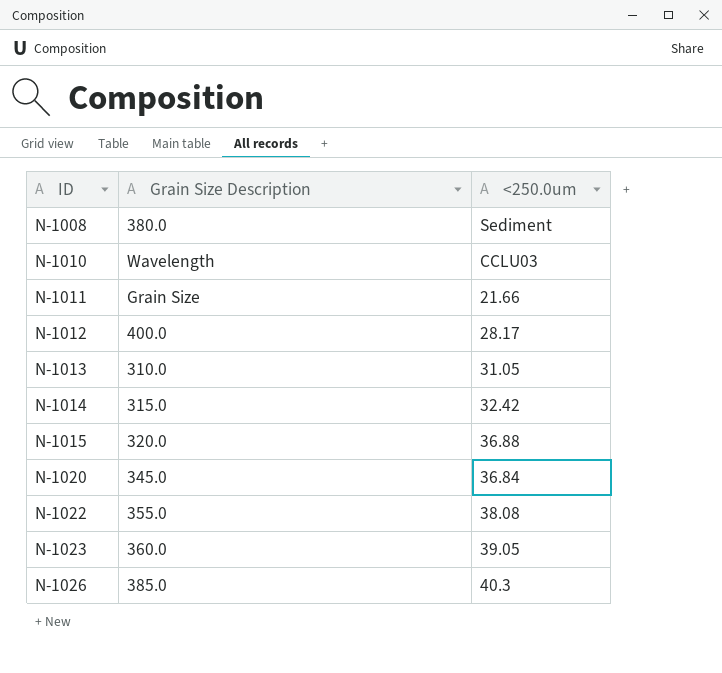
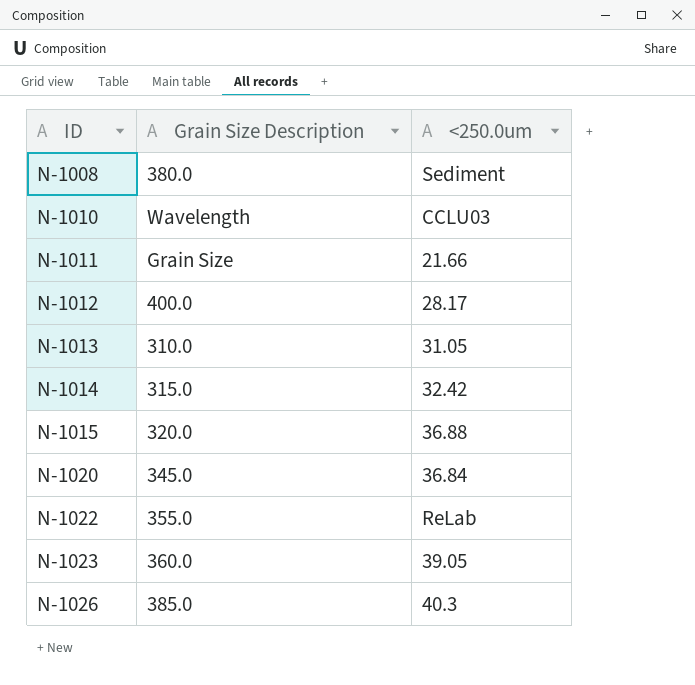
N-1022 | <250.0um: 38.08 -> ReLab

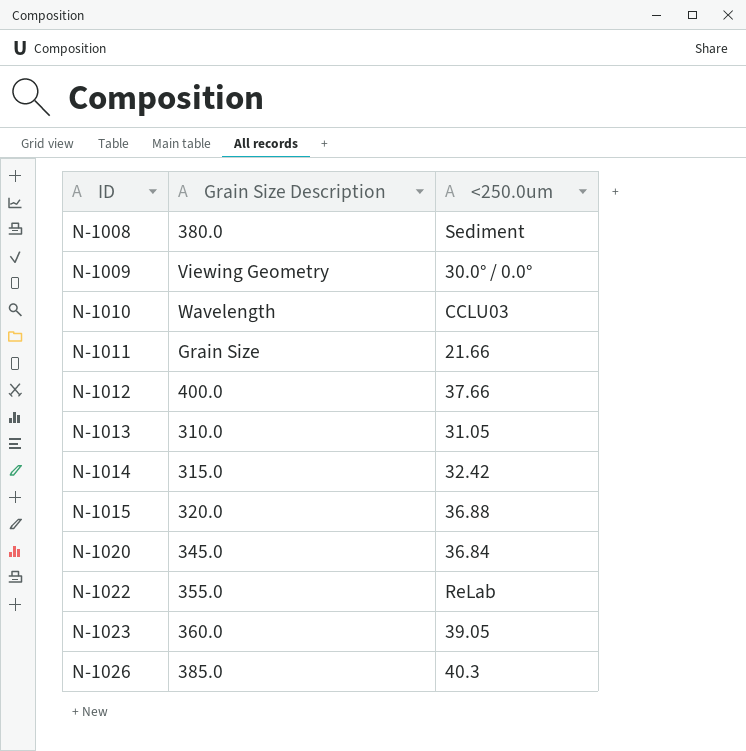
row N-1009: none -> Viewing Geometry | 30.0° / 0.0°
N-1012 | <250.0um: 28.17 -> 37.66

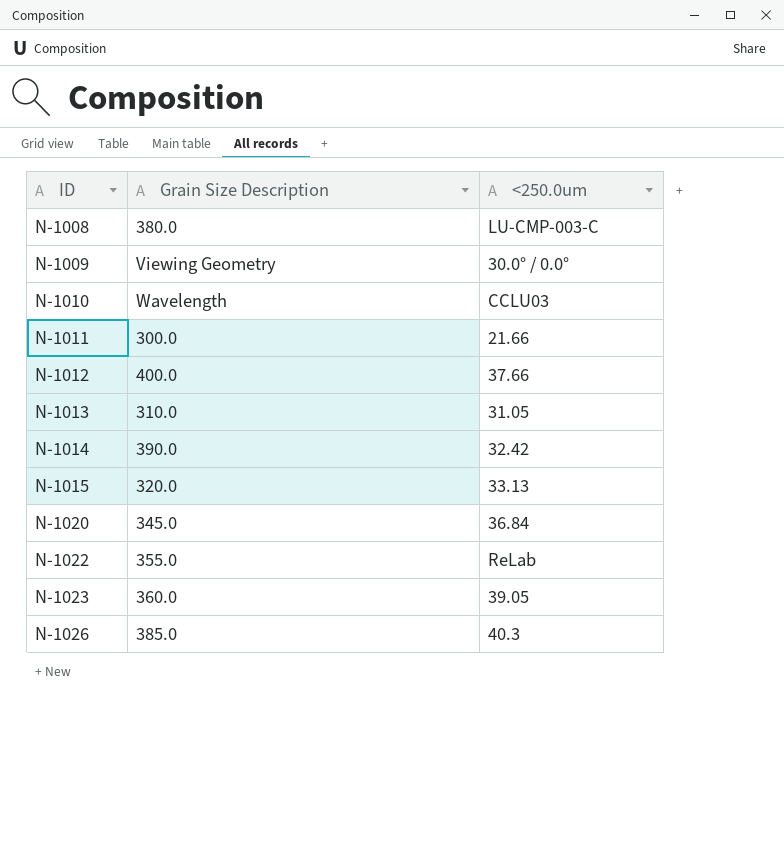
N-1008 | <250.0um: Sediment -> LU-CMP-003-C
N-1011 | Grain Size Description: Grain Size -> 300.0
N-1014 | Grain Size Description: 315.0 -> 390.0
N-1015 | <250.0um: 36.88 -> 33.13

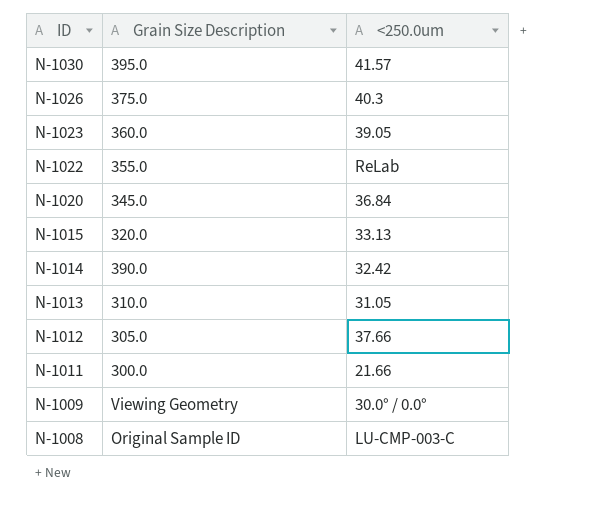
row order: ID ascending -> ID descending
row N-1010: Wavelength | CCLU03 -> none
row N-1030: none -> 395.0 | 41.57
N-1026 | Grain Size Description: 385.0 -> 375.0
N-1012 | Grain Size Description: 400.0 -> 305.0
N-1008 | Grain Size Description: 380.0 -> Original Sample ID

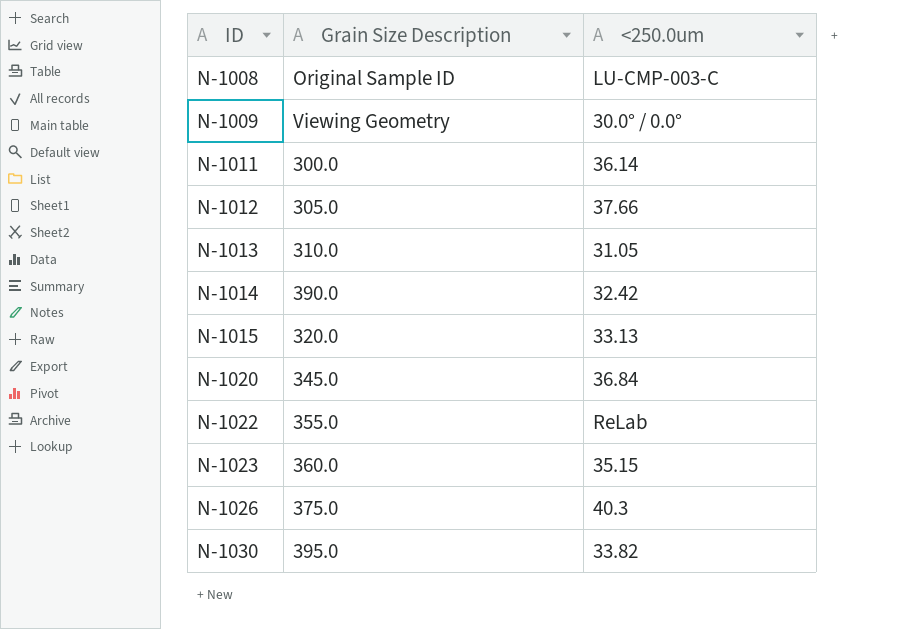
row order: ID descending -> ID ascending
N-1011 | <250.0um: 21.66 -> 36.14
N-1023 | <250.0um: 39.05 -> 35.15
N-1030 | <250.0um: 41.57 -> 33.82

